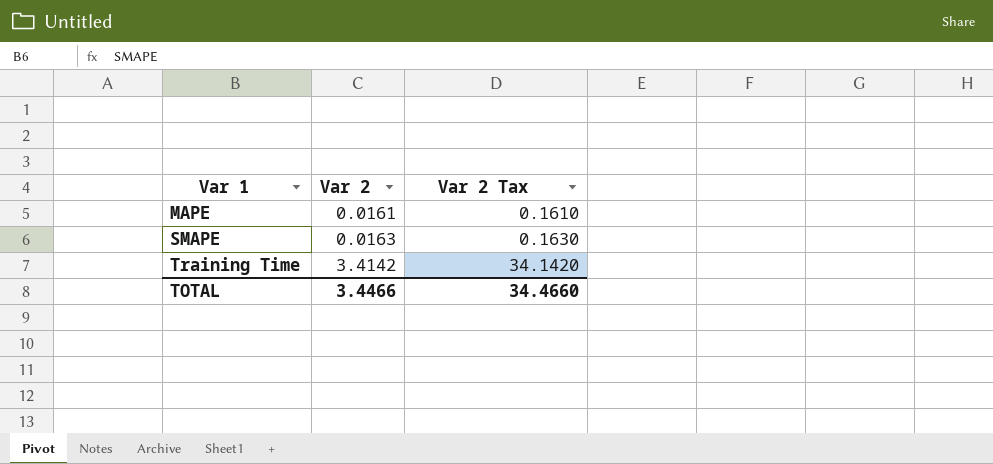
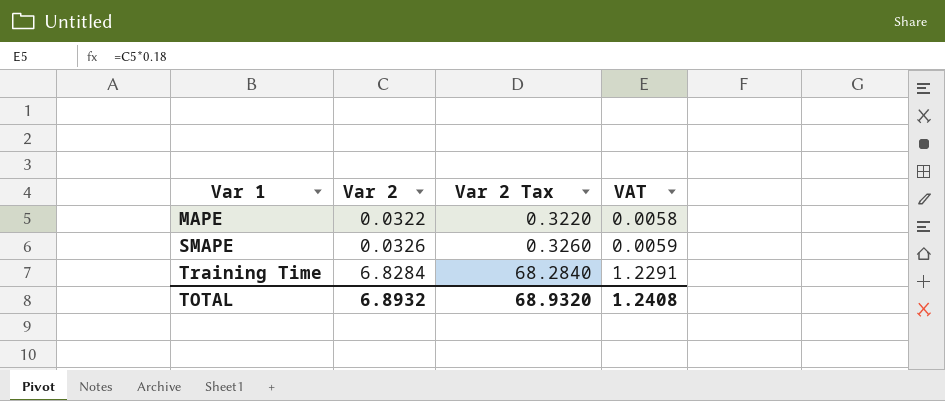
column VAT | formula: none -> [Var 2] * 0.18
MAPE | Var 2: 0.0161 -> 0.0322
MAPE | Var 2 Tax: 0.1610 -> 0.3220
SMAPE | Var 2: 0.0163 -> 0.0326
SMAPE | Var 2 Tax: 0.1630 -> 0.3260
Training Time | Var 2: 3.4142 -> 6.8284
Training Time | Var 2 Tax: 34.1420 -> 68.2840
TOTAL | Var 2: 3.4466 -> 6.8932
TOTAL | Var 2 Tax: 34.4660 -> 68.9320

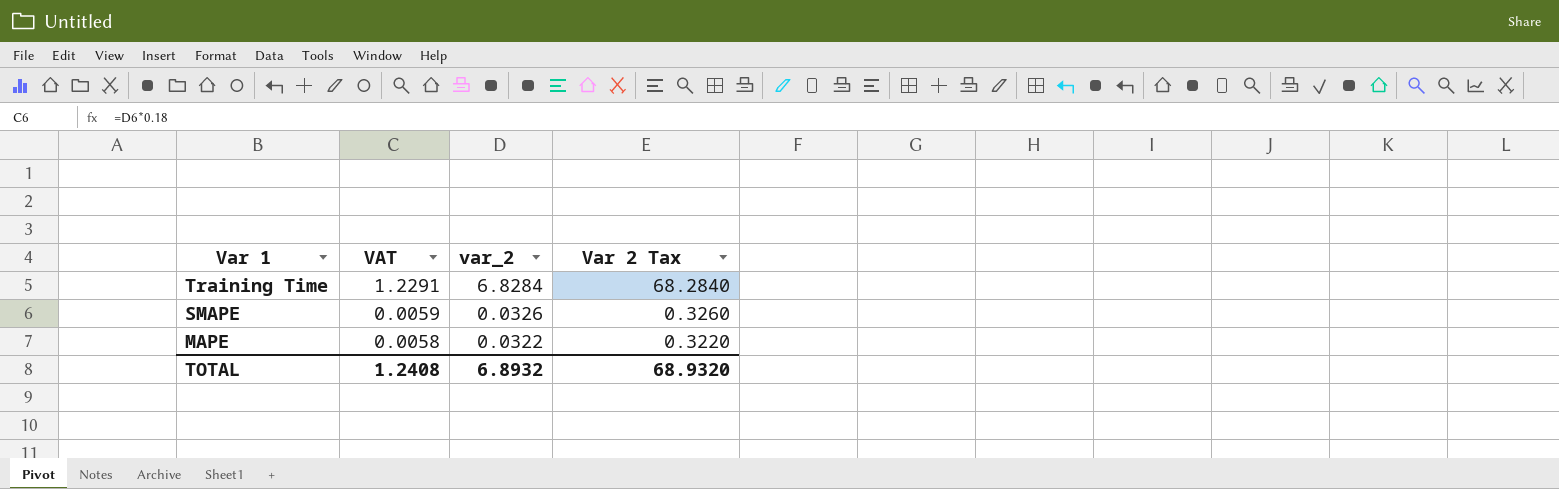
row order: Var 1 ascending -> Var 1 descending
column VAT | position: 4 -> 2
column name: Var 2 -> var_2

